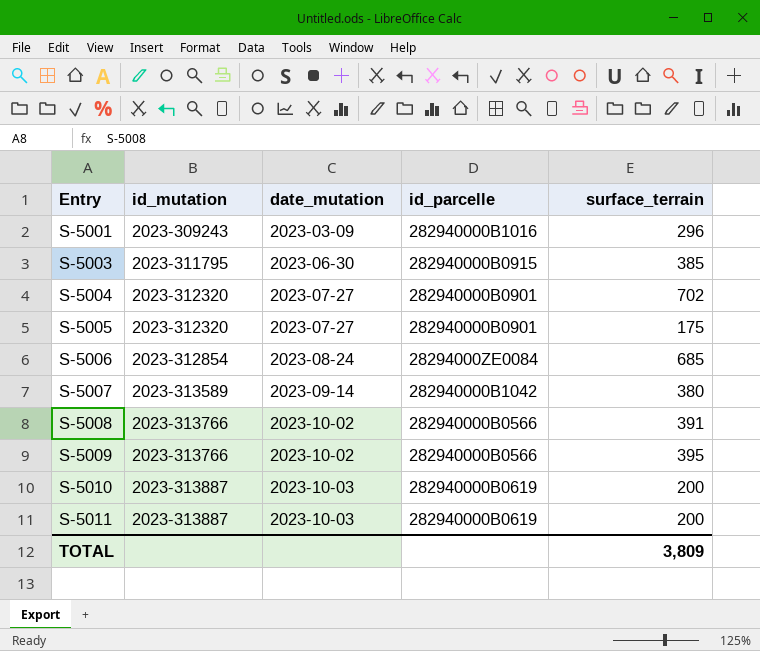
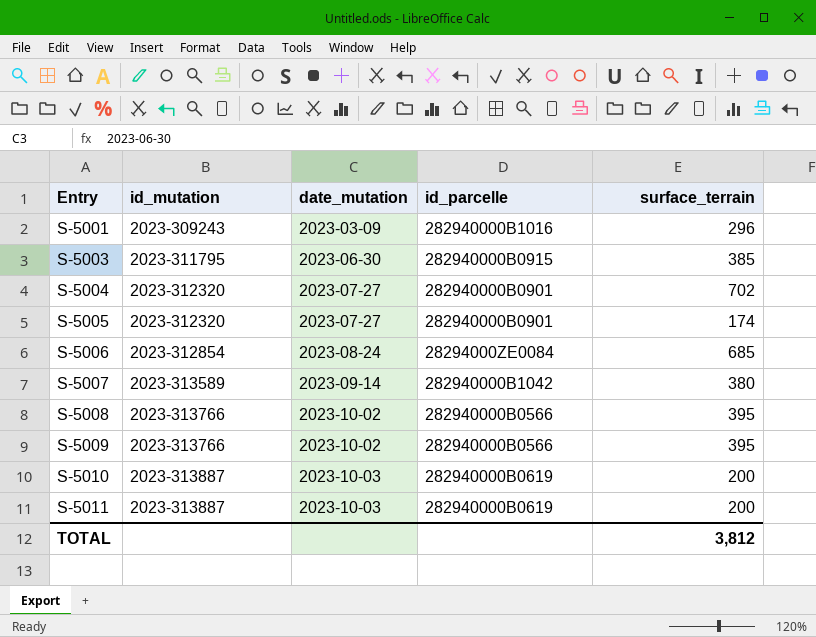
S-5005 | surface_terrain: 175 -> 174
S-5008 | surface_terrain: 391 -> 395
TOTAL | surface_terrain: 3,809 -> 3,812

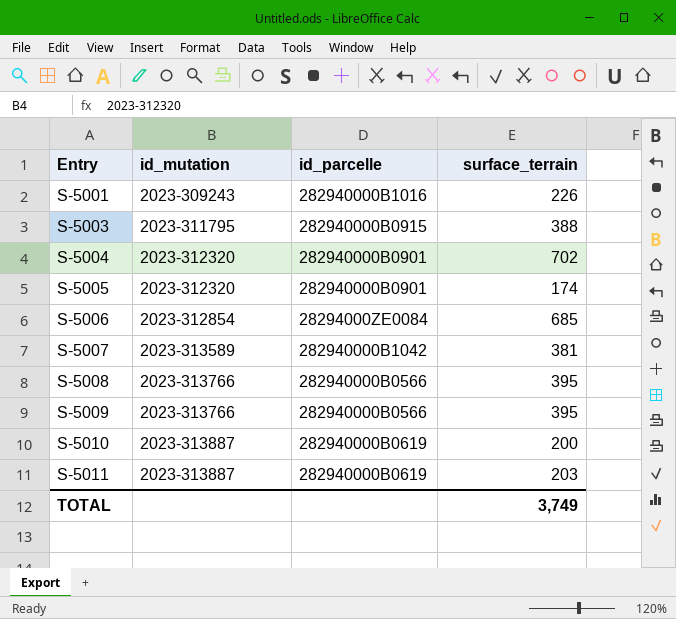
column date_mutation | position: 3 -> none
S-5001 | surface_terrain: 296 -> 226
S-5003 | surface_terrain: 385 -> 388
S-5007 | surface_terrain: 380 -> 381
S-5011 | surface_terrain: 200 -> 203
TOTAL | surface_terrain: 3,812 -> 3,749

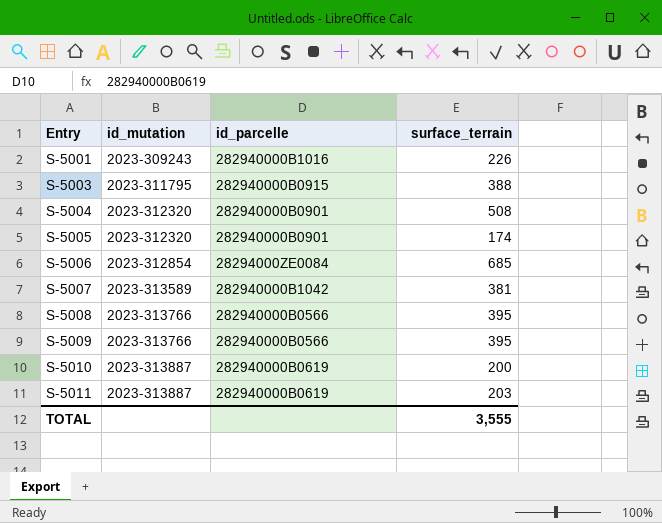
S-5004 | surface_terrain: 702 -> 508
TOTAL | surface_terrain: 3,749 -> 3,555

